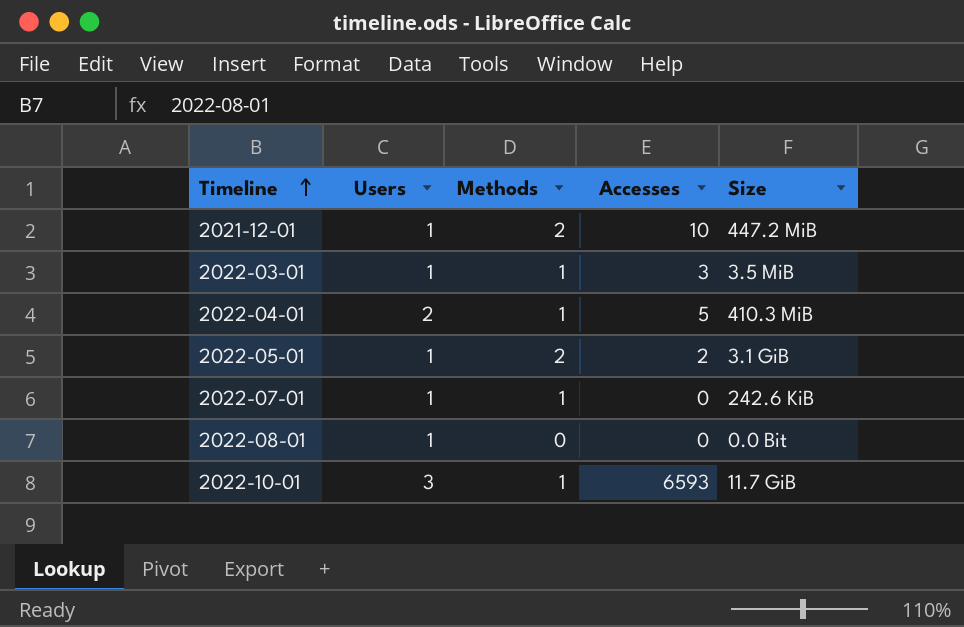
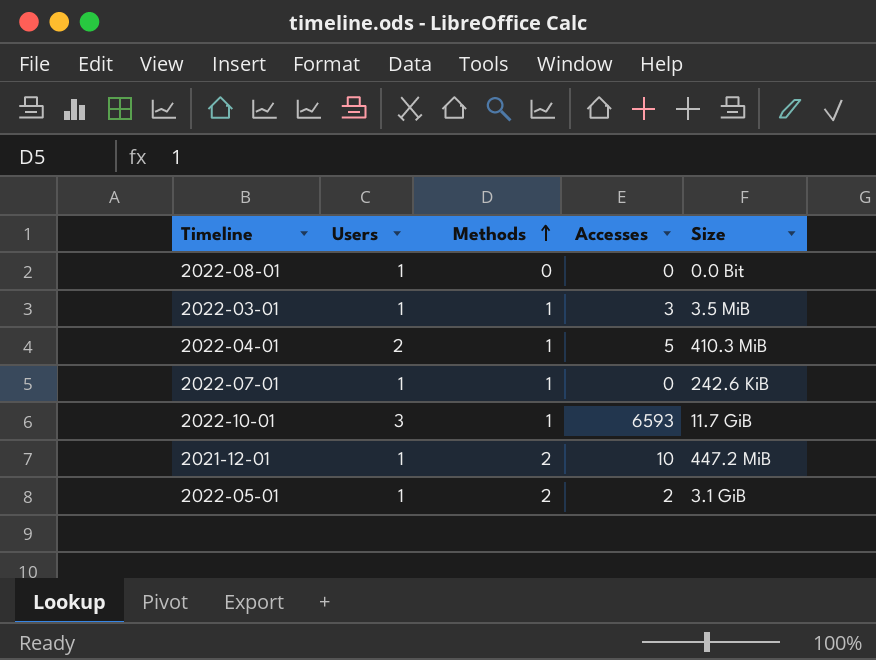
row order: Timeline ascending -> Methods ascending

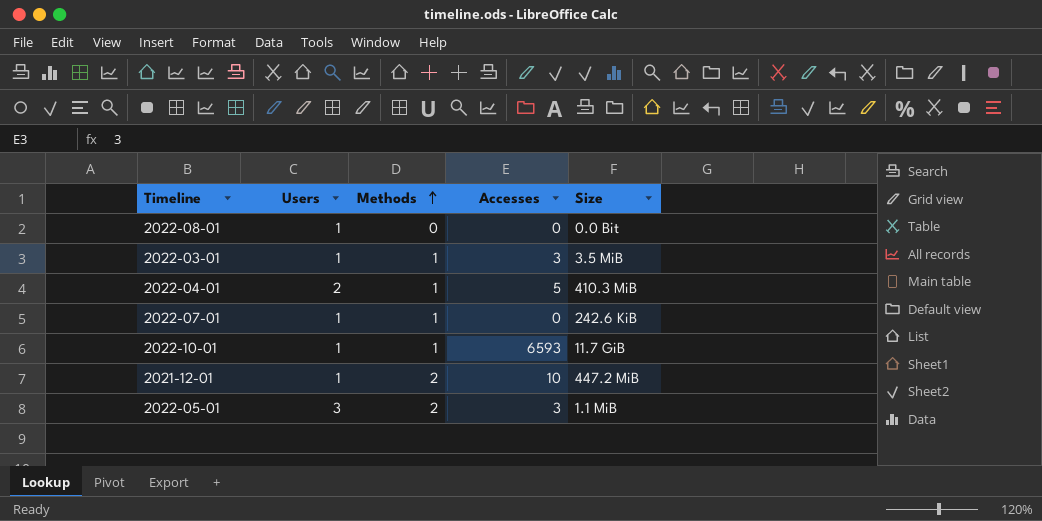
2022-10-01 | Users: 3 -> 1
2022-05-01 | Users: 1 -> 3
2022-05-01 | Accesses: 2 -> 3
2022-05-01 | Size: 3.1 GiB -> 1.1 MiB

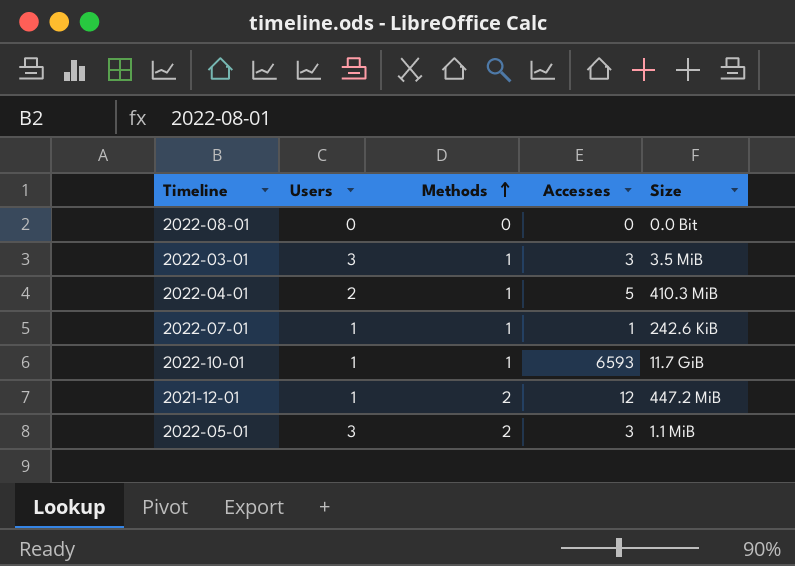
2022-08-01 | Users: 1 -> 0
2022-03-01 | Users: 1 -> 3
2022-07-01 | Accesses: 0 -> 1
2021-12-01 | Accesses: 10 -> 12

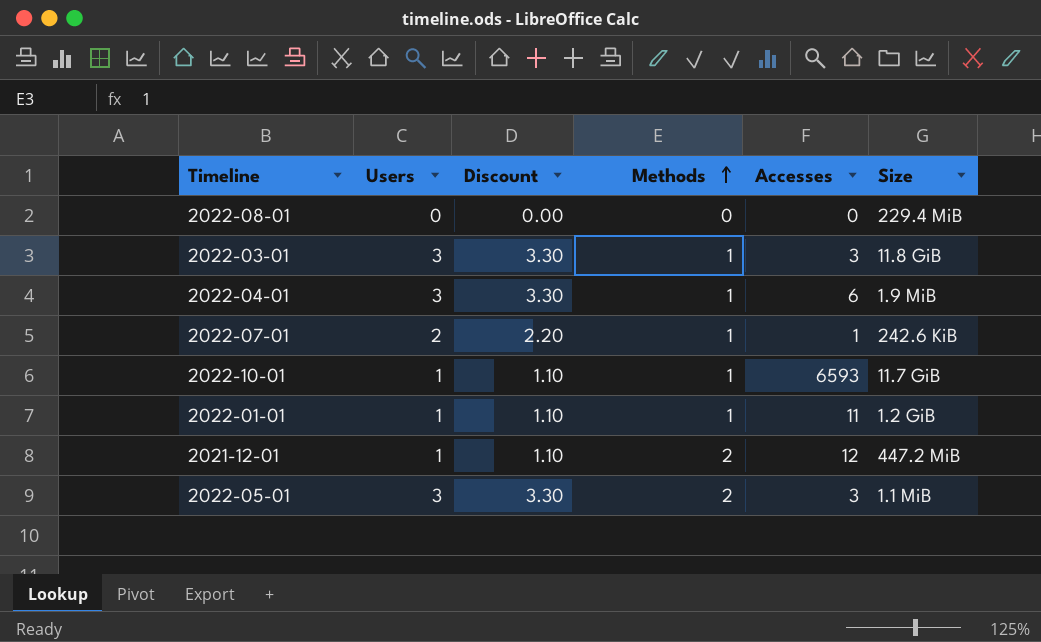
column Discount | formula: none -> [Users] * 1.1
2022-08-01 | Size: 0.0 Bit -> 229.4 MiB
2022-03-01 | Size: 3.5 MiB -> 11.8 GiB
2022-04-01 | Users: 2 -> 3
2022-04-01 | Accesses: 5 -> 6
2022-04-01 | Size: 410.3 MiB -> 1.9 MiB
2022-07-01 | Users: 1 -> 2
row 2022-01-01: none -> 1 | 1.10 | 1 | 11 | 1.2 GiB

